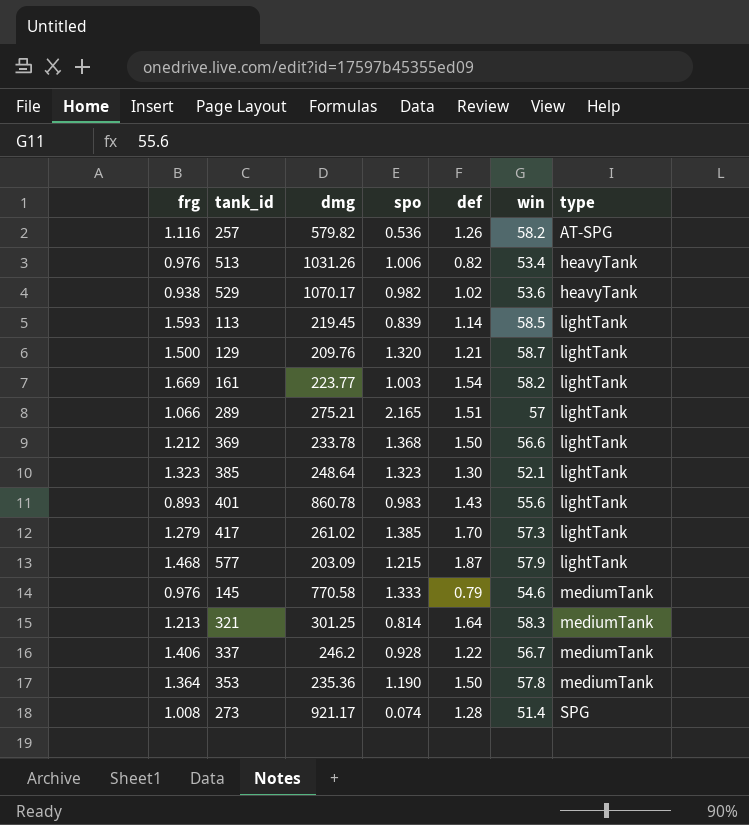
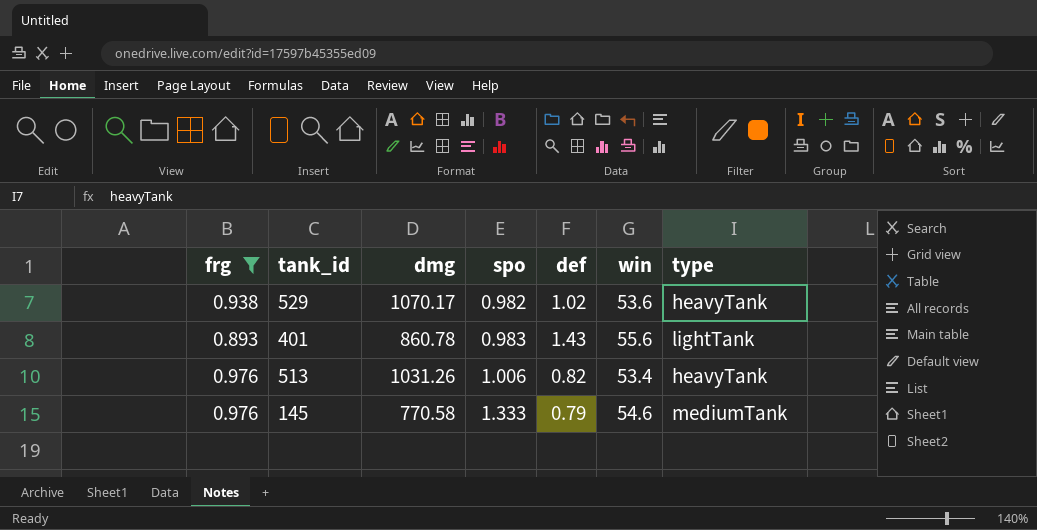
filter: none -> frg <= 0.976
row order: type ascending -> spo ascending

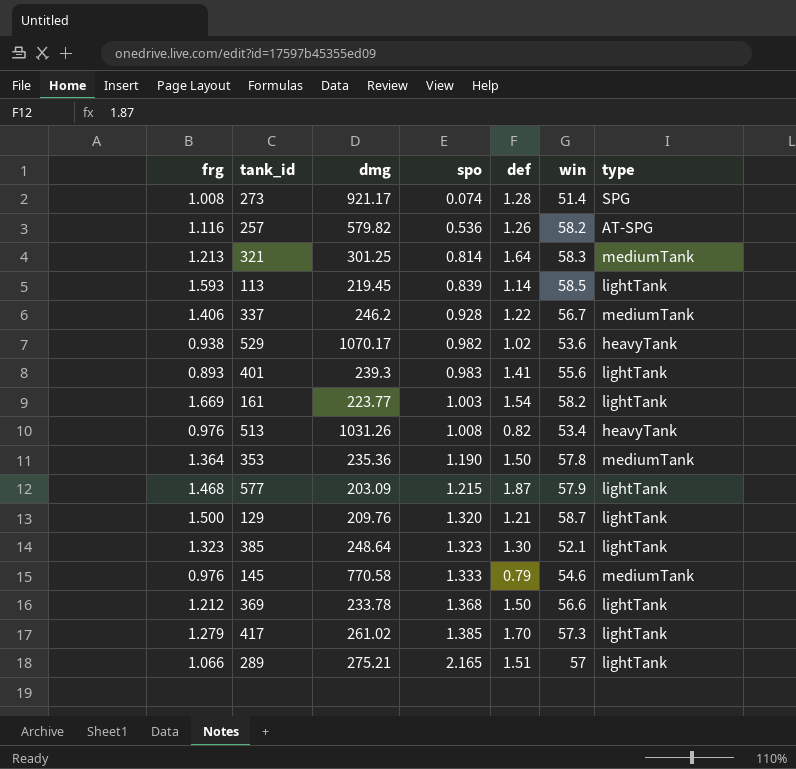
filter: frg <= 0.976 -> none
401 | dmg: 860.78 -> 239.3
401 | def: 1.43 -> 1.41
513 | spo: 1.006 -> 1.008

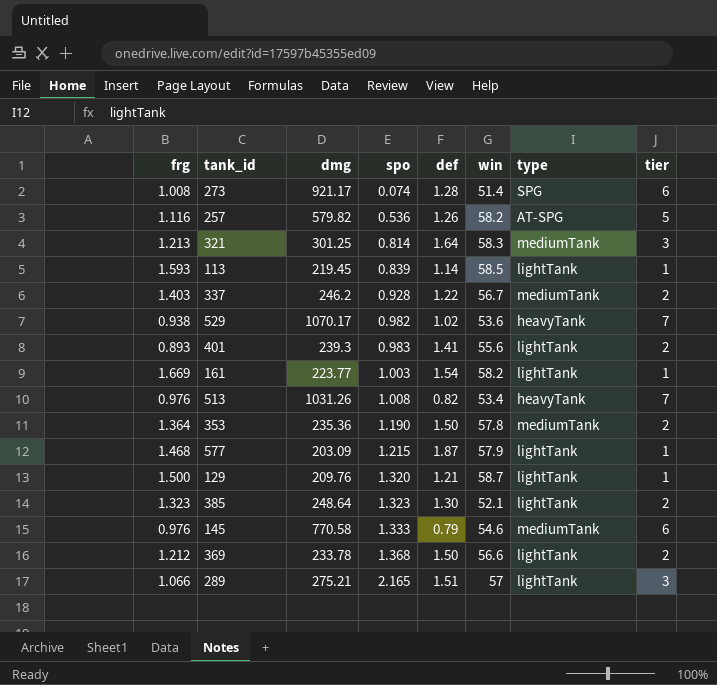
column tier | position: none -> 8
row 417: 1.279 | 261.02 | 1.385 | 1.70 | 57.3 | lightTank -> none
337 | frg: 1.406 -> 1.403

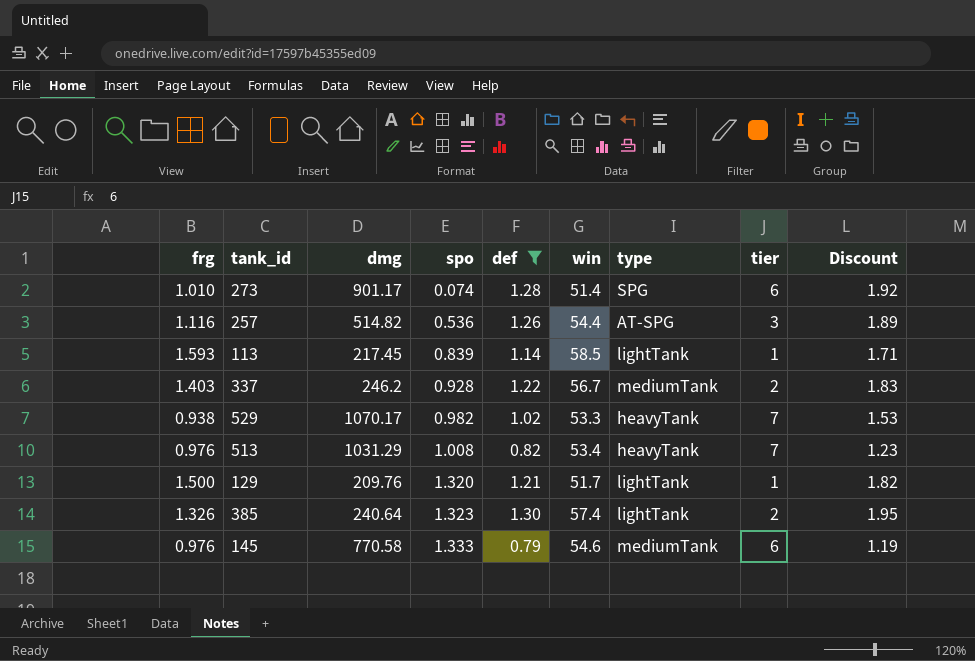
filter: none -> def <= 1.30
column Discount | formula: none -> [def] * 1.5
273 | frg: 1.008 -> 1.010
273 | dmg: 921.17 -> 901.17
257 | dmg: 579.82 -> 514.82
257 | win: 58.2 -> 54.4
257 | tier: 5 -> 3
113 | dmg: 219.45 -> 217.45
529 | win: 53.6 -> 53.3
513 | dmg: 1031.26 -> 1031.29
129 | win: 58.7 -> 51.7
385 | frg: 1.323 -> 1.326
385 | dmg: 248.64 -> 240.64
385 | win: 52.1 -> 57.4

